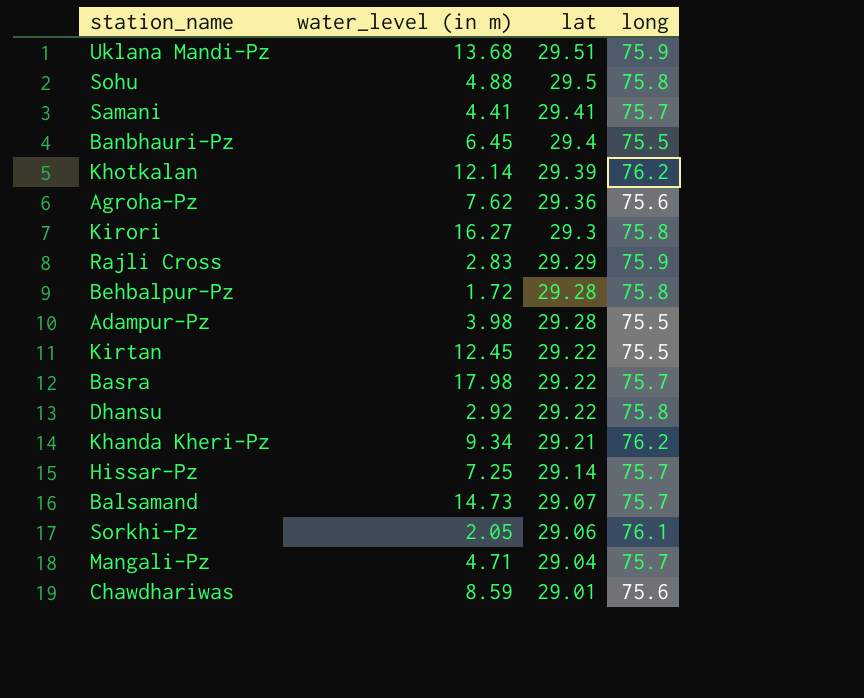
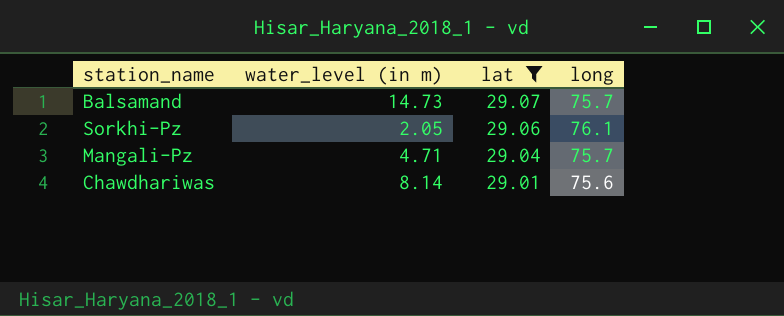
filter: none -> lat <= 29.07
Chawdhariwas | water_level (in m): 8.59 -> 8.14

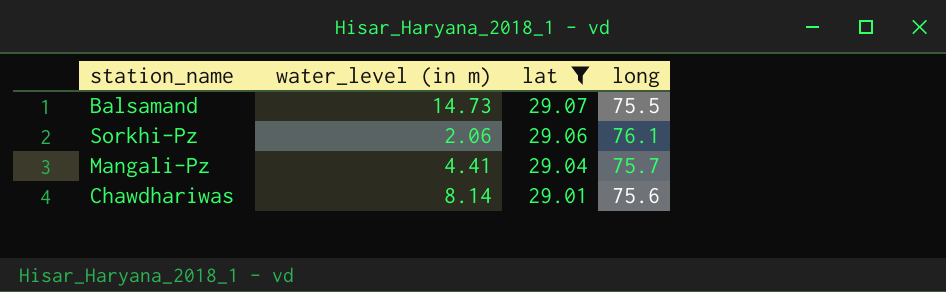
Balsamand | long: 75.7 -> 75.5
Sorkhi-Pz | water_level (in m): 2.05 -> 2.06
Mangali-Pz | water_level (in m): 4.71 -> 4.41

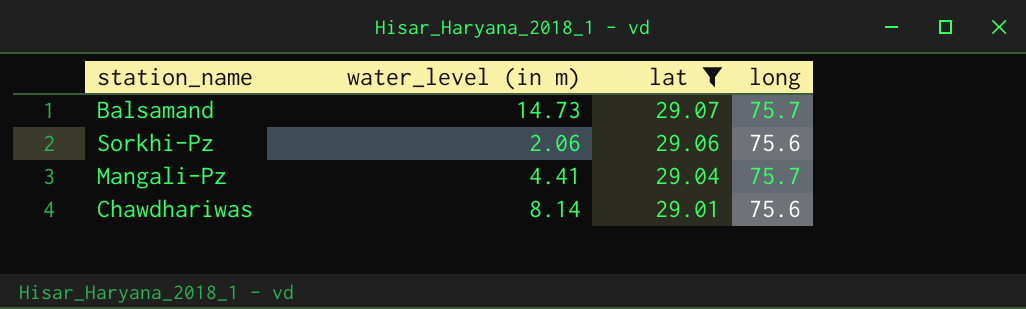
Balsamand | long: 75.5 -> 75.7
Sorkhi-Pz | long: 76.1 -> 75.6

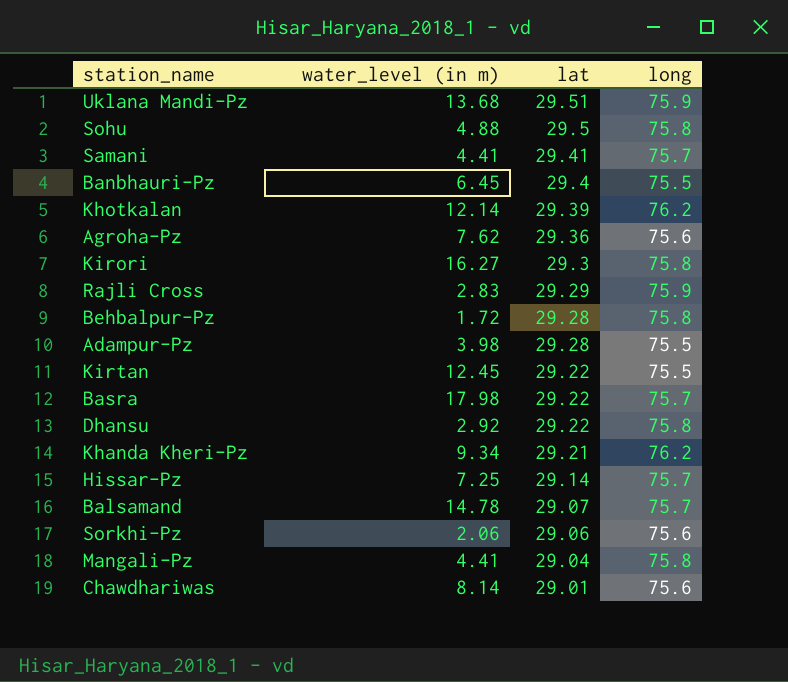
filter: lat <= 29.07 -> none
Balsamand | water_level (in m): 14.73 -> 14.78
Mangali-Pz | long: 75.7 -> 75.8

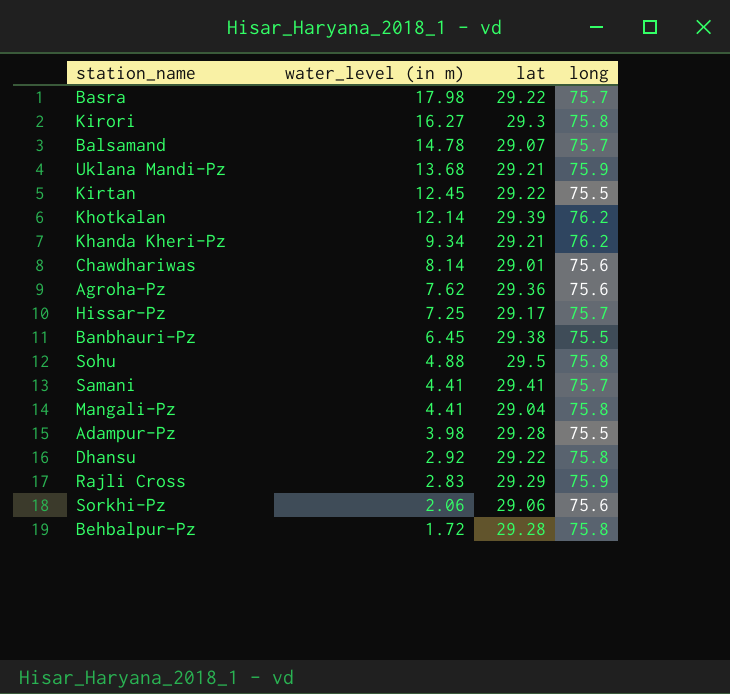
row order: lat descending -> water_level (in m) descending
Uklana Mandi-Pz | lat: 29.51 -> 29.21
Hissar-Pz | lat: 29.14 -> 29.17
Banbhauri-Pz | lat: 29.4 -> 29.38

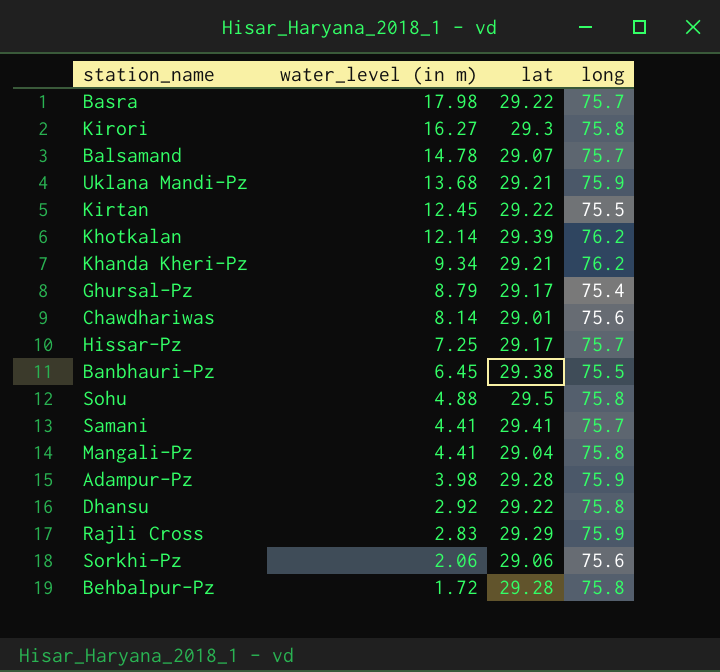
row Agroha-Pz: 7.62 | 29.36 | 75.6 -> none
row Ghursal-Pz: none -> 8.79 | 29.17 | 75.4
Adampur-Pz | long: 75.5 -> 75.9

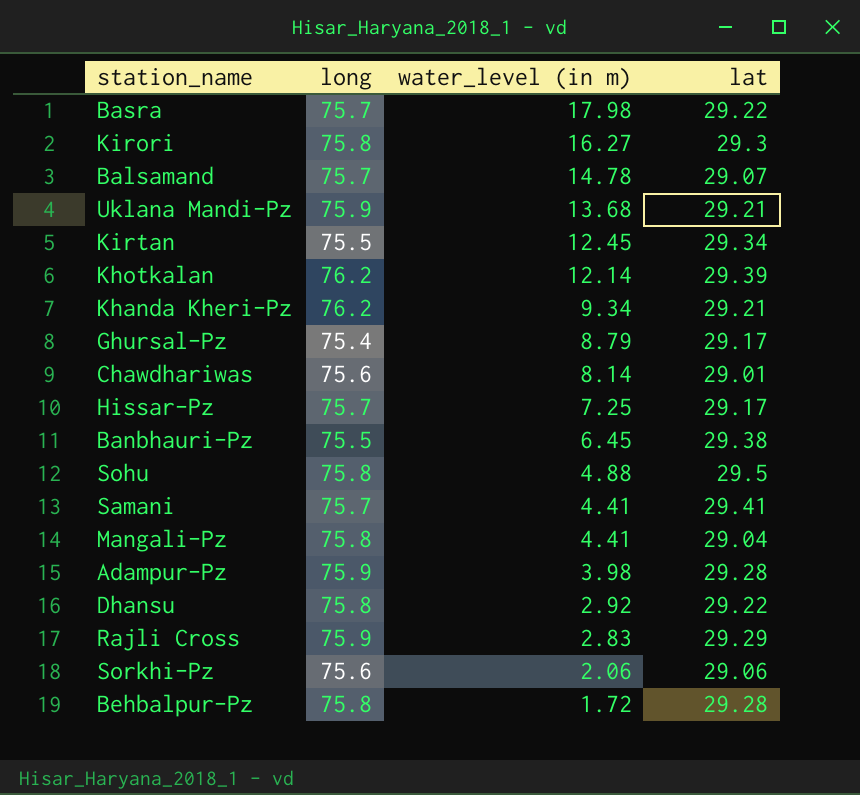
column long | position: 4 -> 2
Kirtan | lat: 29.22 -> 29.34

